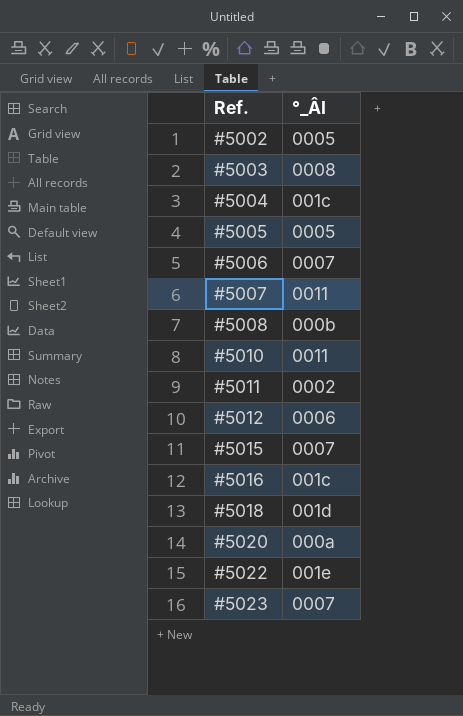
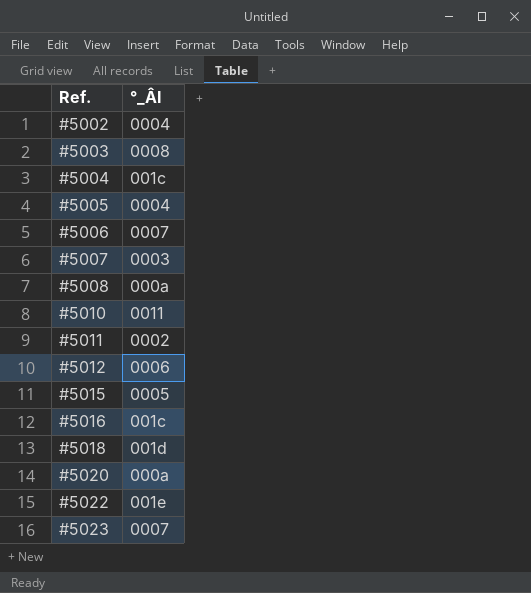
#5002 | °_ÂI: 0005 -> 0004
#5005 | °_ÂI: 0005 -> 0004
#5007 | °_ÂI: 0011 -> 0003
#5008 | °_ÂI: 000b -> 000a
#5015 | °_ÂI: 0007 -> 0005

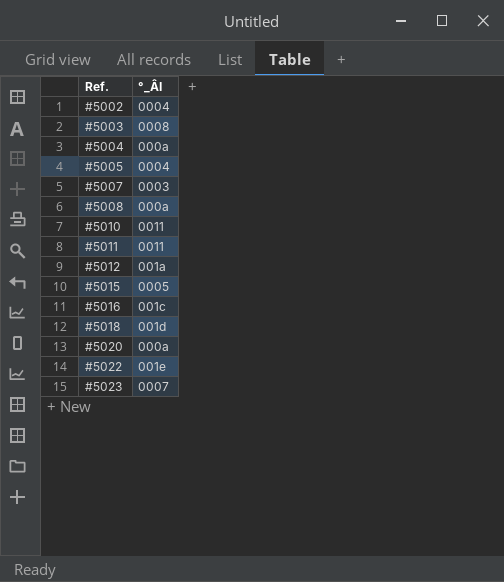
row #5006: 0007 -> none
#5004 | °_ÂI: 001c -> 000a
#5011 | °_ÂI: 0002 -> 0011
#5012 | °_ÂI: 0006 -> 001a

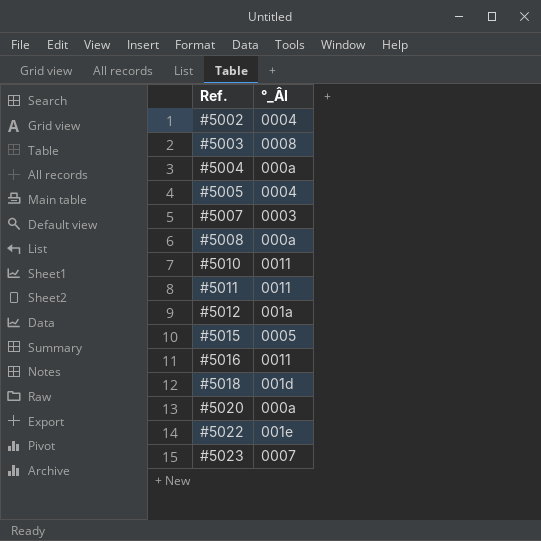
#5016 | °_ÂI: 001c -> 0011

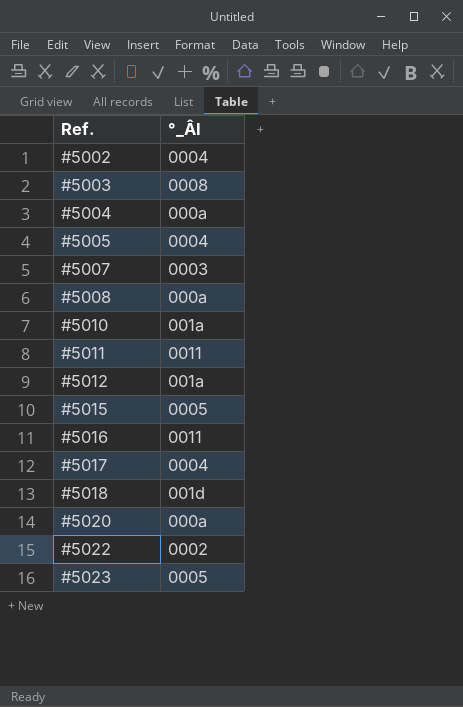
#5010 | °_ÂI: 0011 -> 001a
row #5017: none -> 0004
#5022 | °_ÂI: 001e -> 0002
#5023 | °_ÂI: 0007 -> 0005

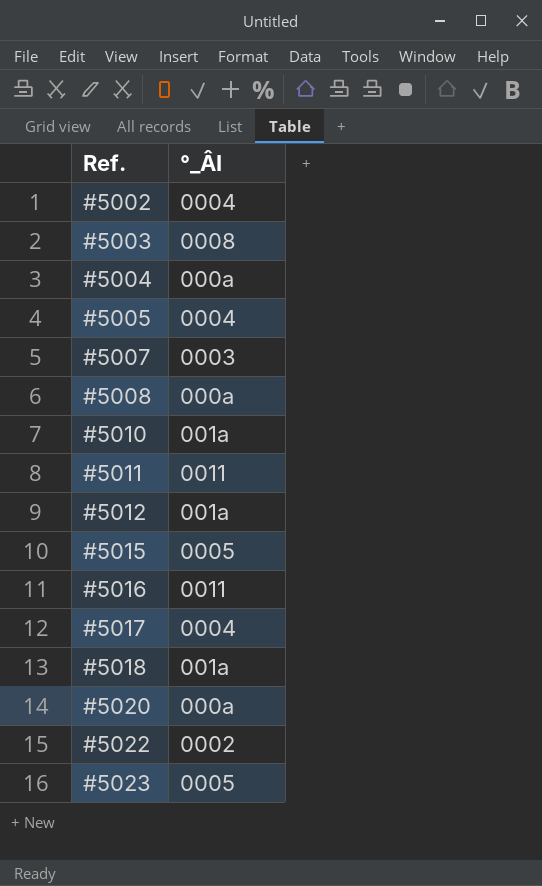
#5018 | °_ÂI: 001d -> 001a

